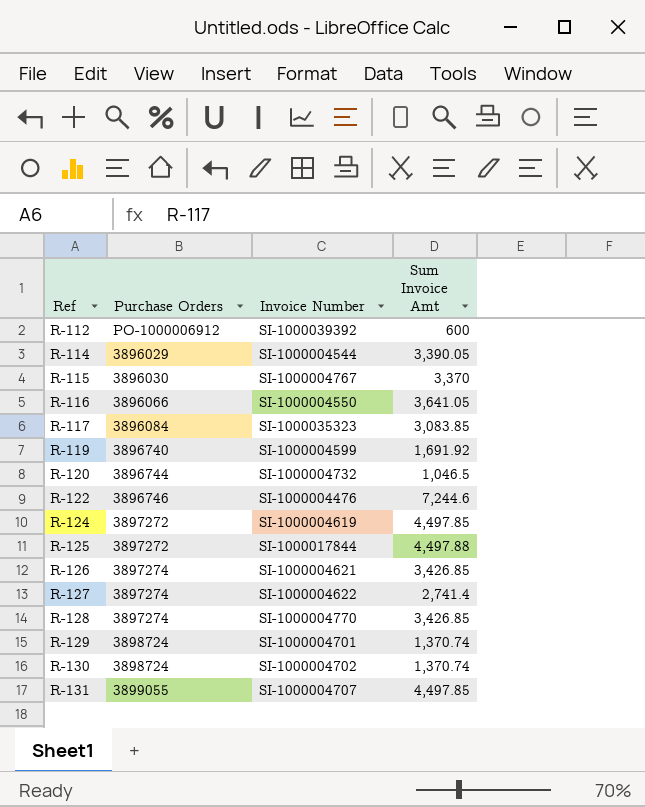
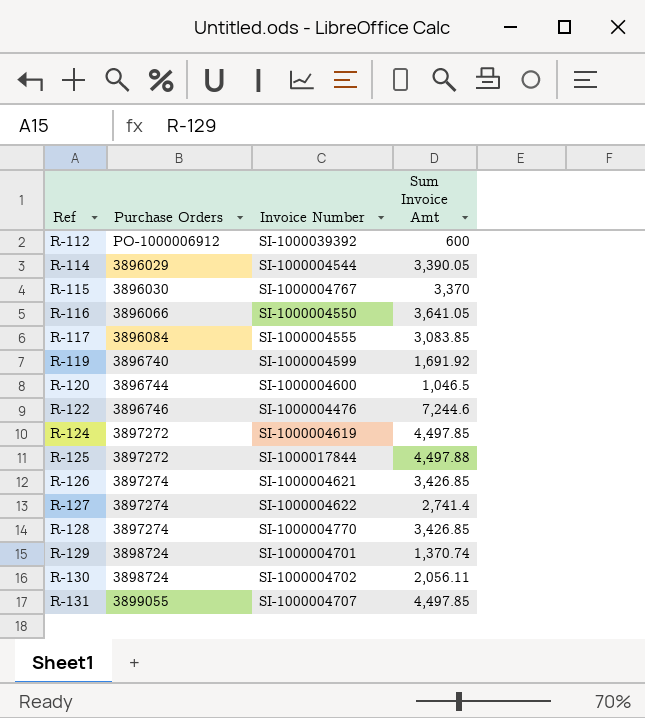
R-117 | Invoice Number: SI-1000035323 -> SI-1000004555
R-120 | Invoice Number: SI-1000004732 -> SI-1000004600
R-130 | Sum Invoice Amt: 1,370.74 -> 2,056.11

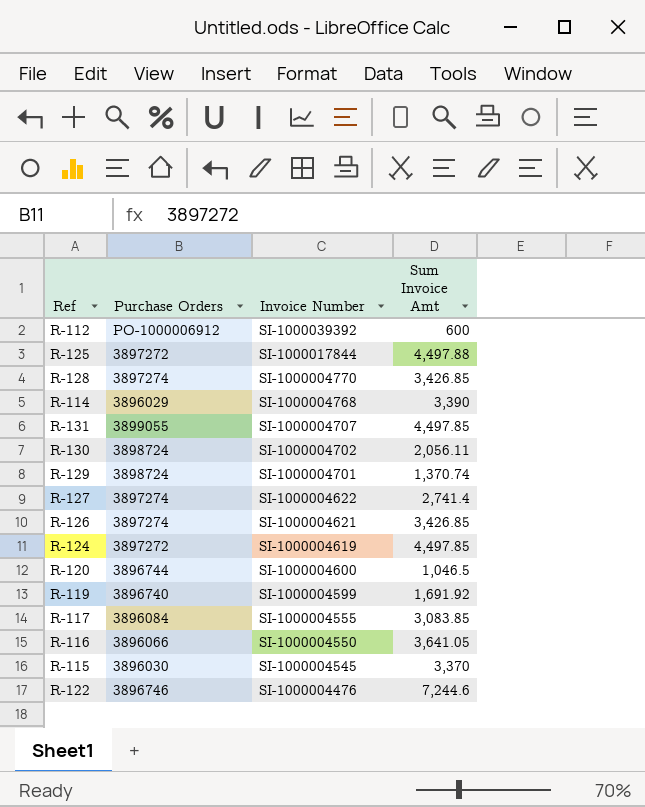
row order: Ref ascending -> Invoice Number descending
R-114 | Invoice Number: SI-1000004544 -> SI-1000004768
R-114 | Sum Invoice Amt: 3,390.05 -> 3,390
R-115 | Invoice Number: SI-1000004767 -> SI-1000004545

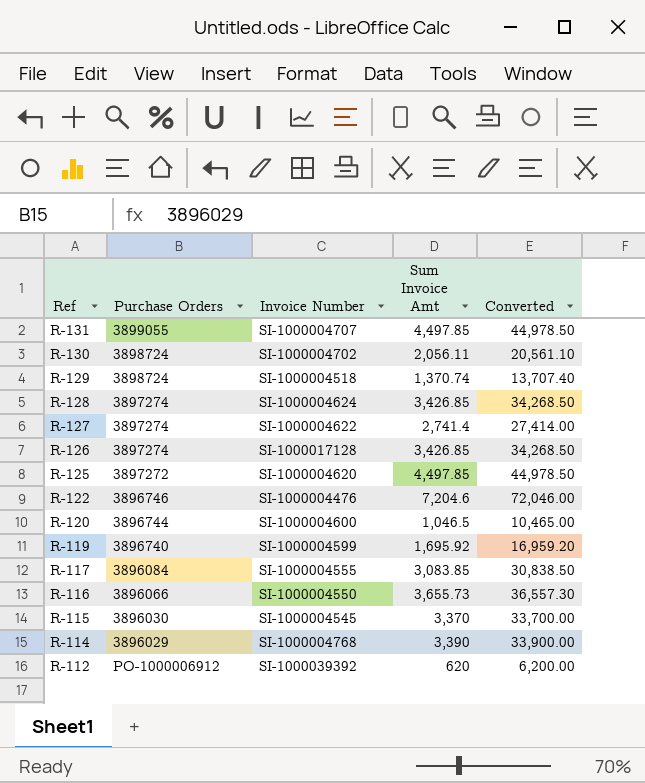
row order: Invoice Number descending -> Ref descending
column Converted | formula: none -> [Sum Invoice Amt] * 10
row R-124: 3897272 | SI-1000004619 | 4,497.85 -> none
R-129 | Invoice Number: SI-1000004701 -> SI-1000004518
R-128 | Invoice Number: SI-1000004770 -> SI-1000004624
R-126 | Invoice Number: SI-1000004621 -> SI-1000017128
R-125 | Invoice Number: SI-1000017844 -> SI-1000004620
R-125 | Sum Invoice Amt: 4,497.88 -> 4,497.85
R-122 | Sum Invoice Amt: 7,244.6 -> 7,204.6
R-119 | Sum Invoice Amt: 1,691.92 -> 1,695.92
R-116 | Sum Invoice Amt: 3,641.05 -> 3,655.73
R-112 | Sum Invoice Amt: 600 -> 620

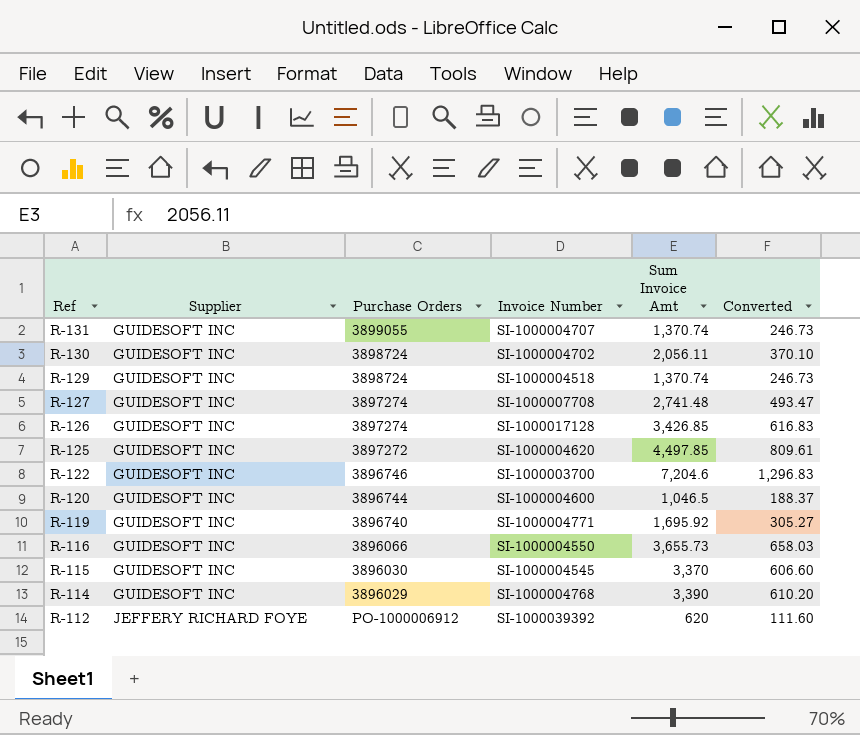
column Supplier | position: none -> 2
column Converted | formula: [Sum Invoice Amt] * 10 -> [Sum Invoice Amt] * 0.18
row R-128: 3897274 | SI-1000004624 | 3,426.85 | 34,268.50 -> none
row R-117: 3896084 | SI-1000004555 | 3,083.85 | 30,838.50 -> none
R-131 | Sum Invoice Amt: 4,497.85 -> 1,370.74
R-127 | Invoice Number: SI-1000004622 -> SI-1000007708
R-127 | Sum Invoice Amt: 2,741.4 -> 2,741.48
R-122 | Invoice Number: SI-1000004476 -> SI-1000003700
R-119 | Invoice Number: SI-1000004599 -> SI-1000004771

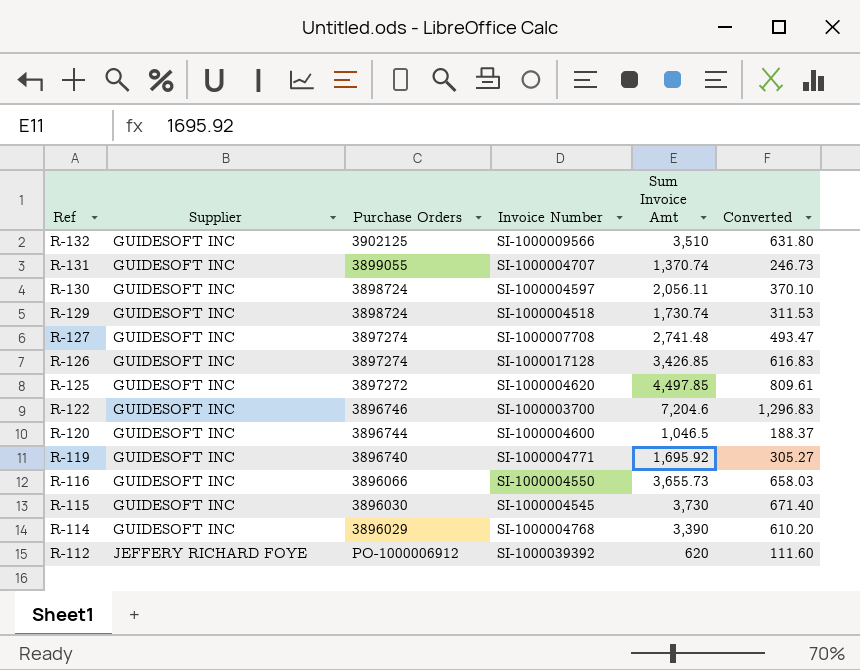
row R-132: none -> GUIDESOFT INC | 3902125 | SI-1000009566 | 3,510 | 631.80
R-130 | Invoice Number: SI-1000004702 -> SI-1000004597
R-129 | Sum Invoice Amt: 1,370.74 -> 1,730.74
R-129 | Converted: 246.73 -> 311.53
R-115 | Sum Invoice Amt: 3,370 -> 3,730
R-115 | Converted: 606.60 -> 671.40

